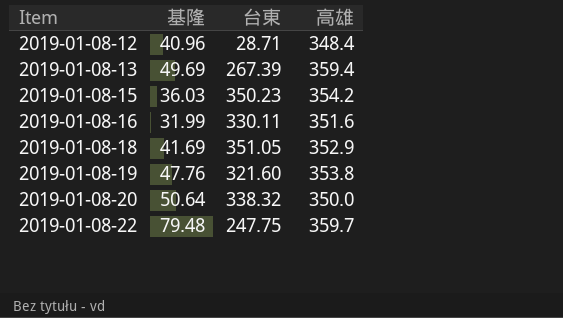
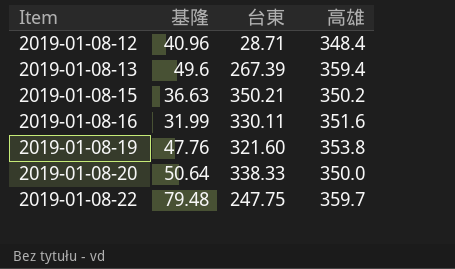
row 2019-01-08-18: 41.69 | 351.05 | 352.9 -> none
2019-01-08-13 | 基隆: 49.69 -> 49.6
2019-01-08-15 | 基隆: 36.03 -> 36.63
2019-01-08-15 | 台東: 350.23 -> 350.21
2019-01-08-15 | 高雄: 354.2 -> 350.2
2019-01-08-20 | 台東: 338.32 -> 338.33

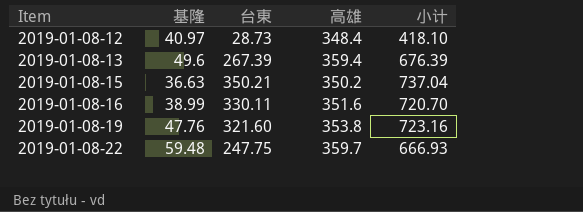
column 小计 | formula: none -> [基隆] + [台東] + [高雄]
row 2019-01-08-20: 50.64 | 338.33 | 350.0 -> none
2019-01-08-12 | 基隆: 40.96 -> 40.97
2019-01-08-12 | 台東: 28.71 -> 28.73
2019-01-08-16 | 基隆: 31.99 -> 38.99
2019-01-08-22 | 基隆: 79.48 -> 59.48

